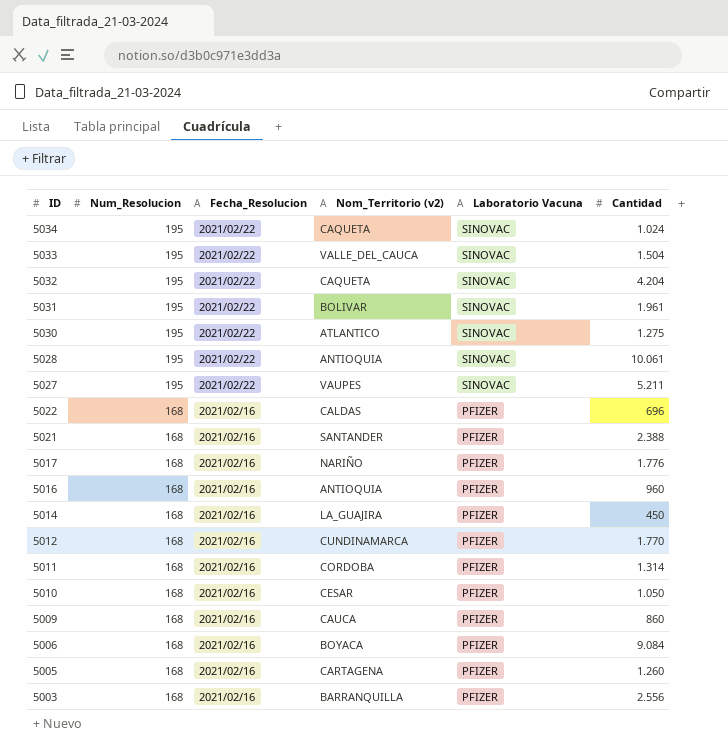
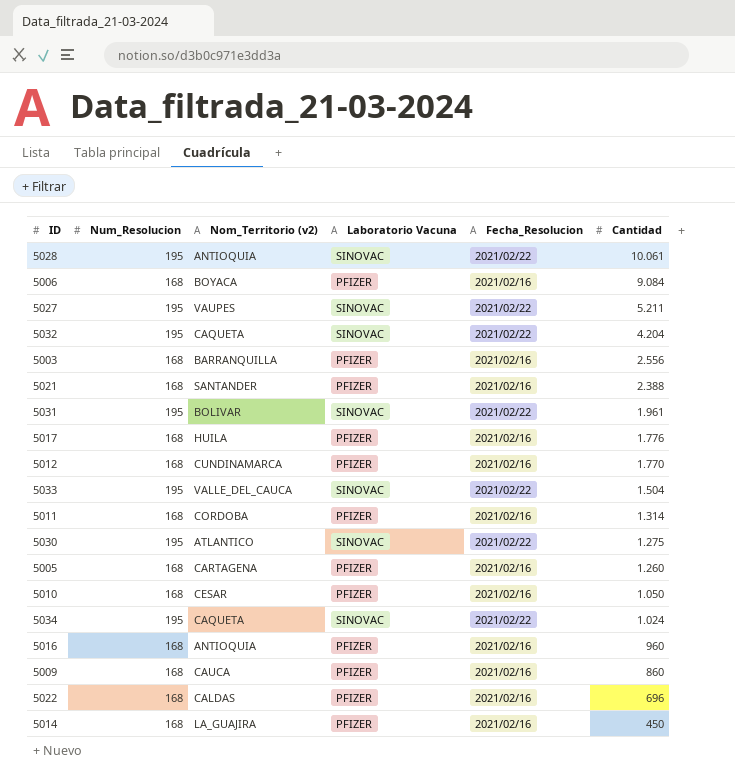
row order: ID descending -> Cantidad descending
column Fecha_Resolucion | position: 3 -> 5
5017 | Nom_Territorio (v2): NARIÑO -> HUILA

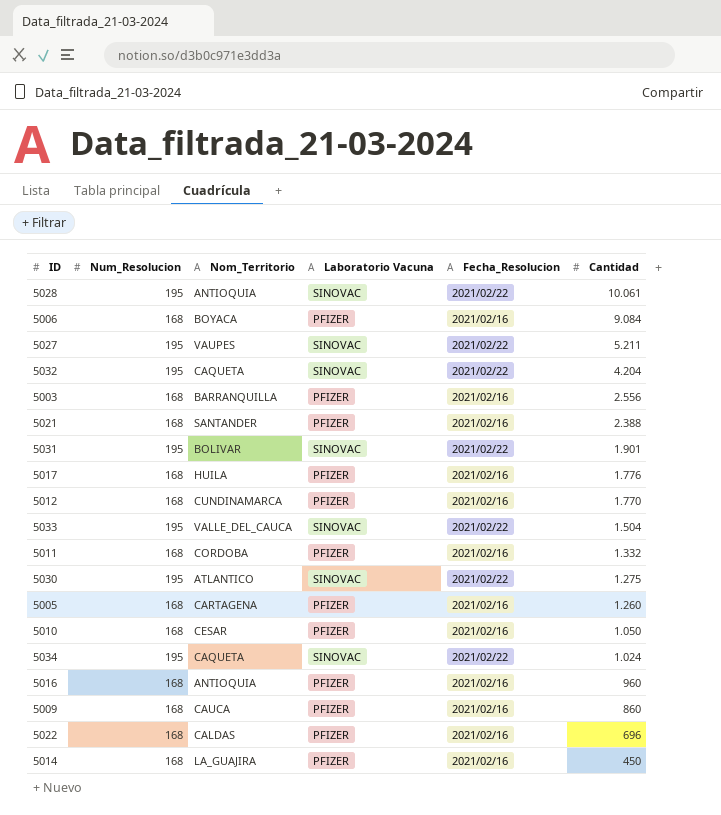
column name: Nom_Territorio (v2) -> Nom_Territorio
5031 | Cantidad: 1.961 -> 1.901
5011 | Cantidad: 1.314 -> 1.332

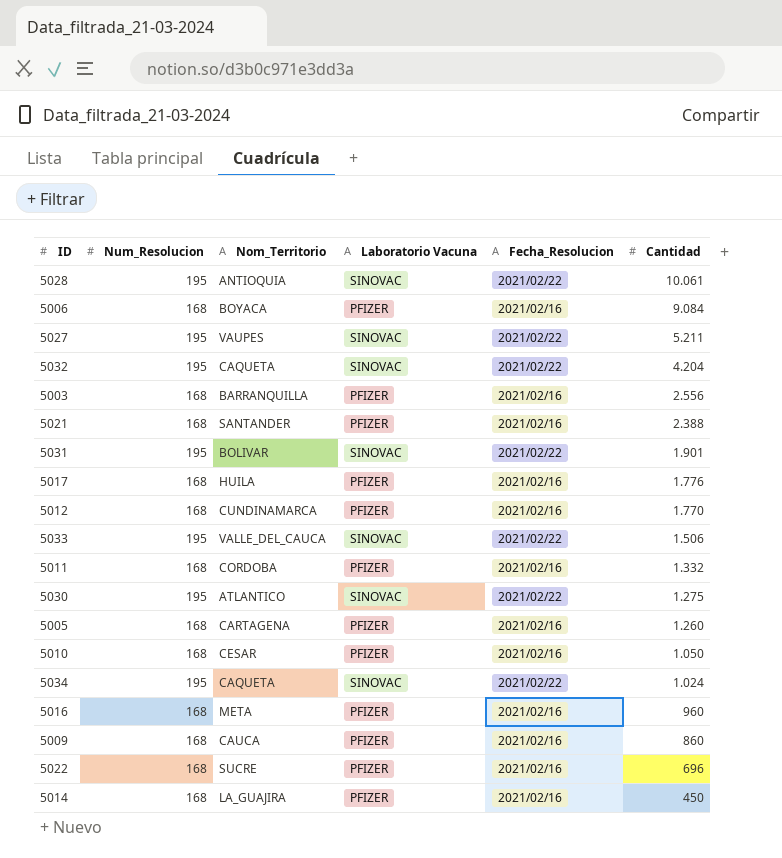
5033 | Cantidad: 1.504 -> 1.506
5016 | Nom_Territorio: ANTIOQUIA -> META
5022 | Nom_Territorio: CALDAS -> SUCRE

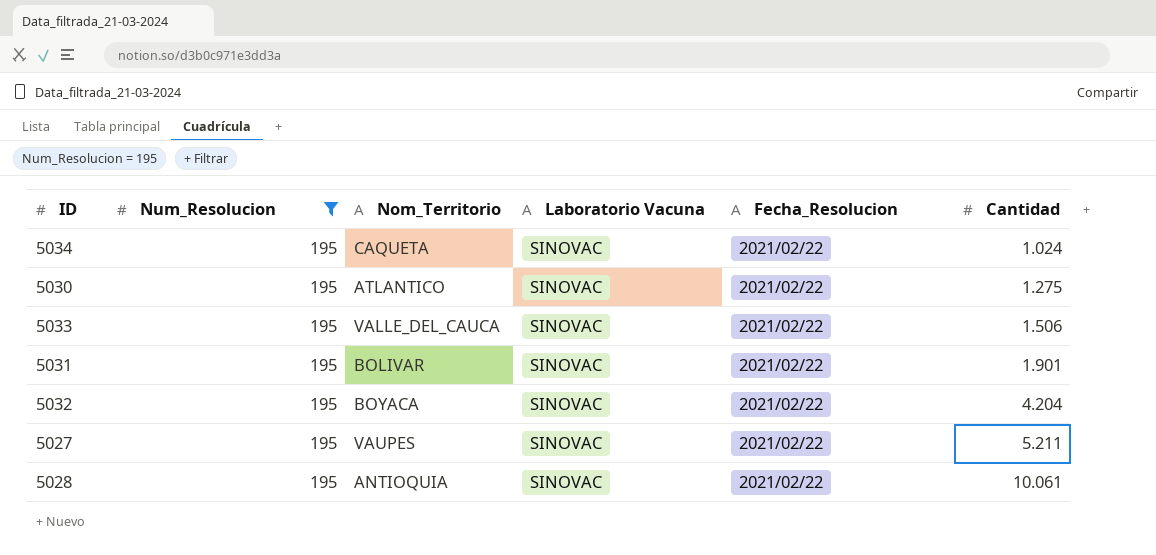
filter: none -> Num_Resolucion = 195
row order: Cantidad descending -> Cantidad ascending
5032 | Nom_Territorio: CAQUETA -> BOYACA

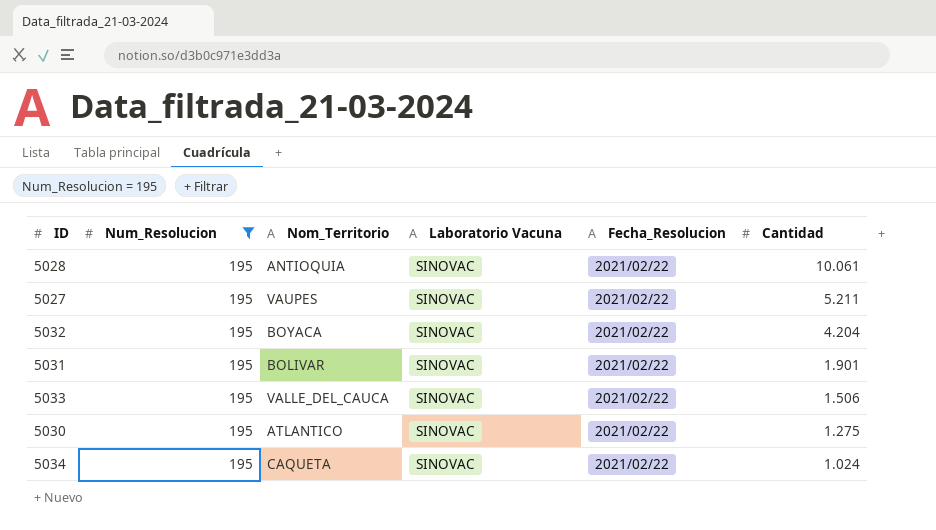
row order: Cantidad ascending -> Cantidad descending

